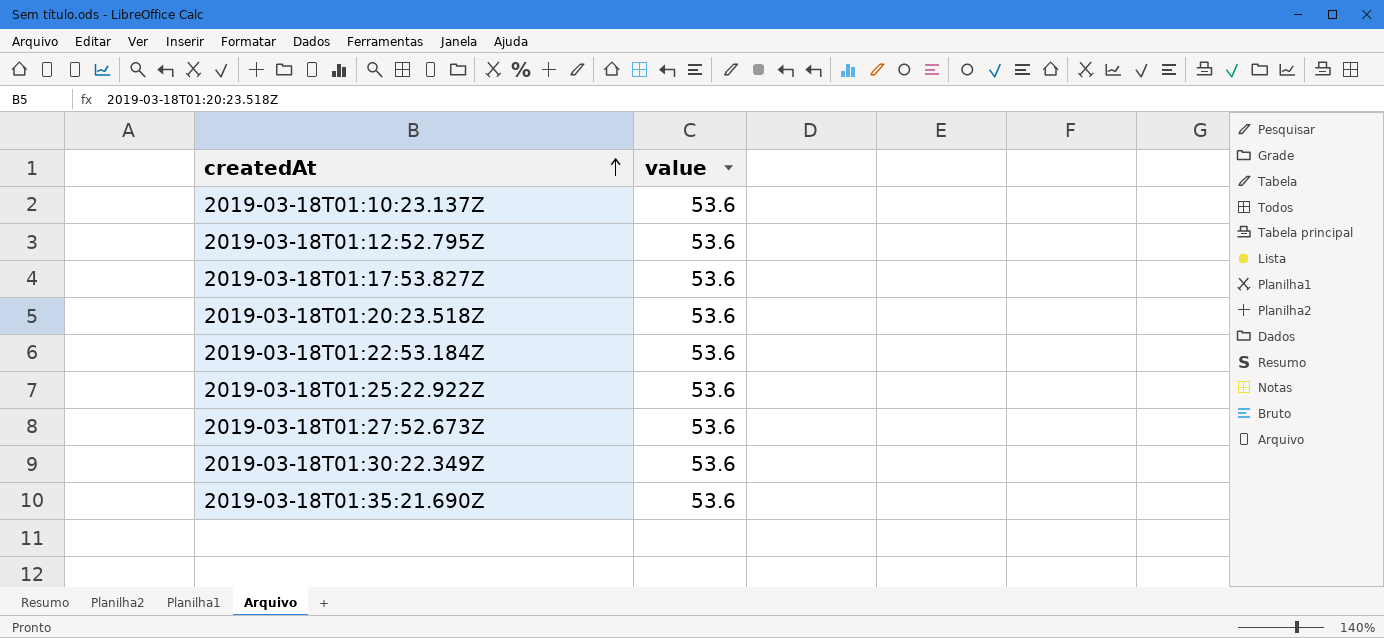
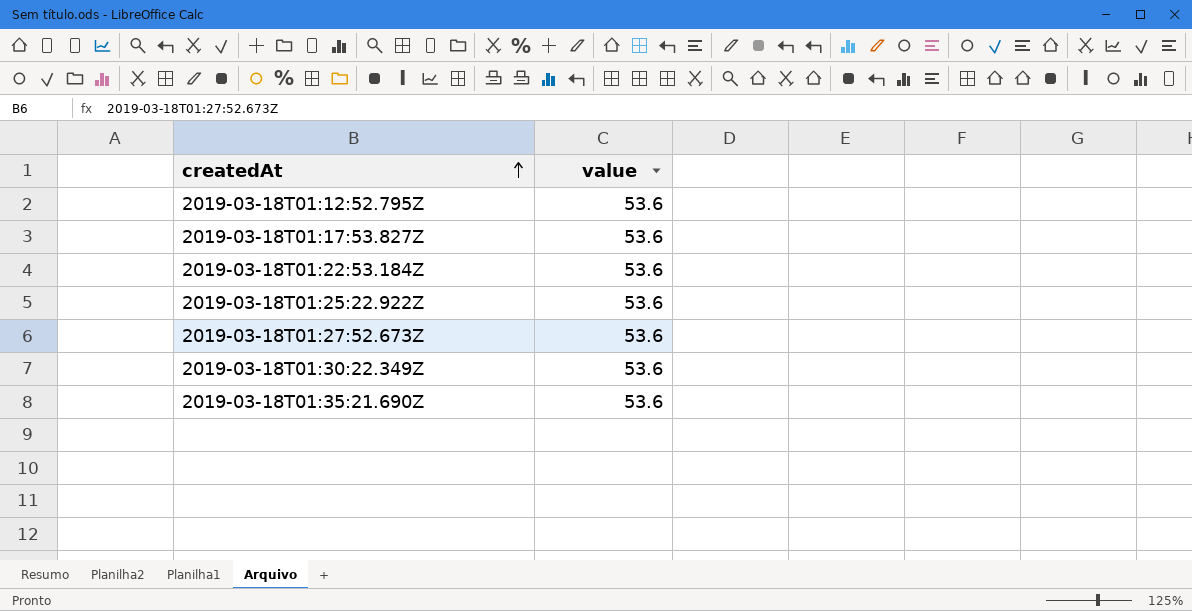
row 2019-03-18T01:10:23.137Z: 53.6 -> none
row 2019-03-18T01:20:23.518Z: 53.6 -> none

